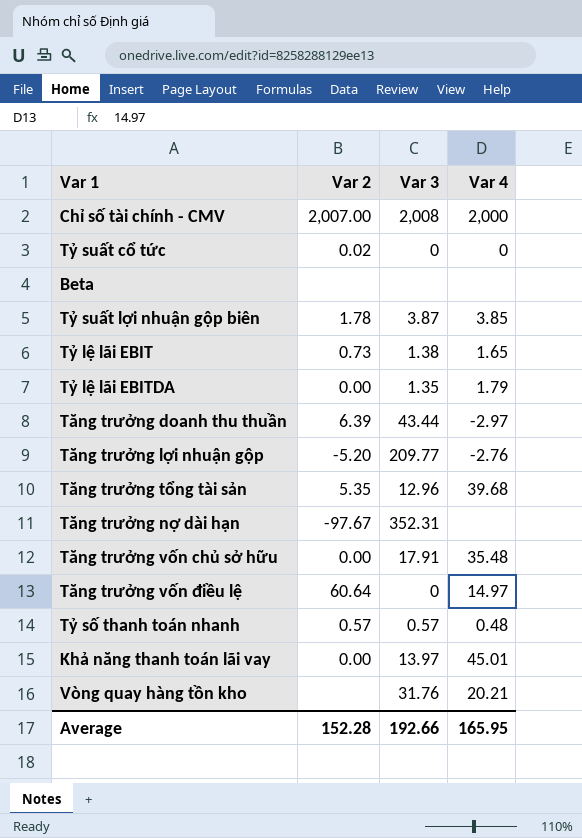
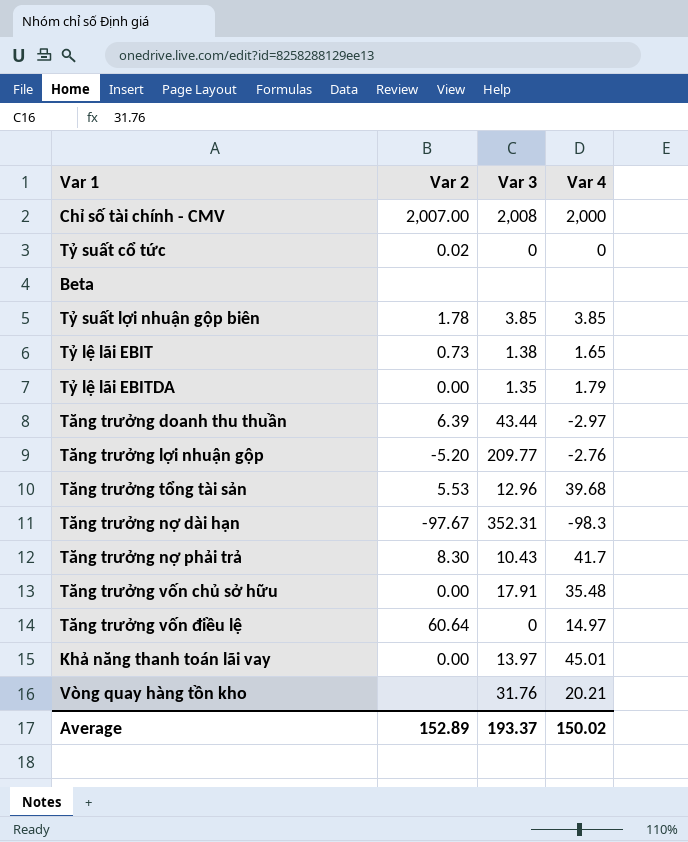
row Tỷ số thanh toán nhanh: 0.57 | 0.57 | 0.48 -> none
Tỷ suất lợi nhuận gộp biên | Var 3: 3.87 -> 3.85
Tăng trưởng tổng tài sản | Var 2: 5.35 -> 5.53
Tăng trưởng nợ dài hạn | Var 4: none -> -98.3
row Tăng trưởng nợ phải trả: none -> 8.30 | 10.43 | 41.7
Average | Var 2: 152.28 -> 152.89
Average | Var 3: 192.66 -> 193.37
Average | Var 4: 165.95 -> 150.02

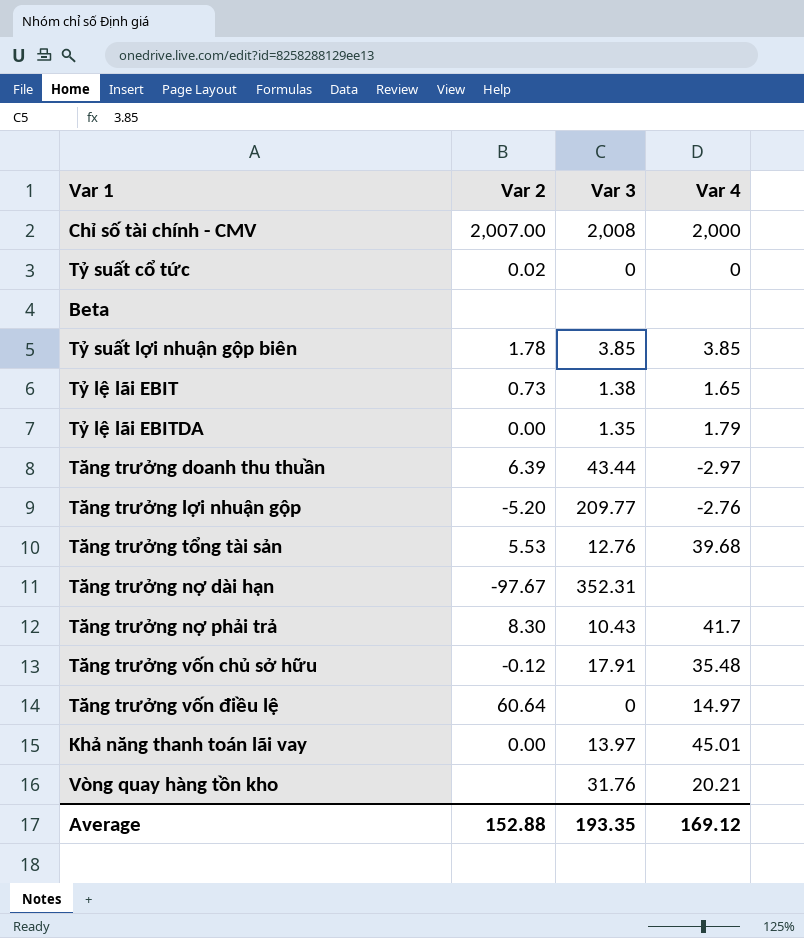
Tăng trưởng tổng tài sản | Var 3: 12.96 -> 12.76
Tăng trưởng nợ dài hạn | Var 4: -98.3 -> none
Tăng trưởng vốn chủ sở hữu | Var 2: 0.00 -> -0.12
Average | Var 2: 152.89 -> 152.88
Average | Var 3: 193.37 -> 193.35
Average | Var 4: 150.02 -> 169.12

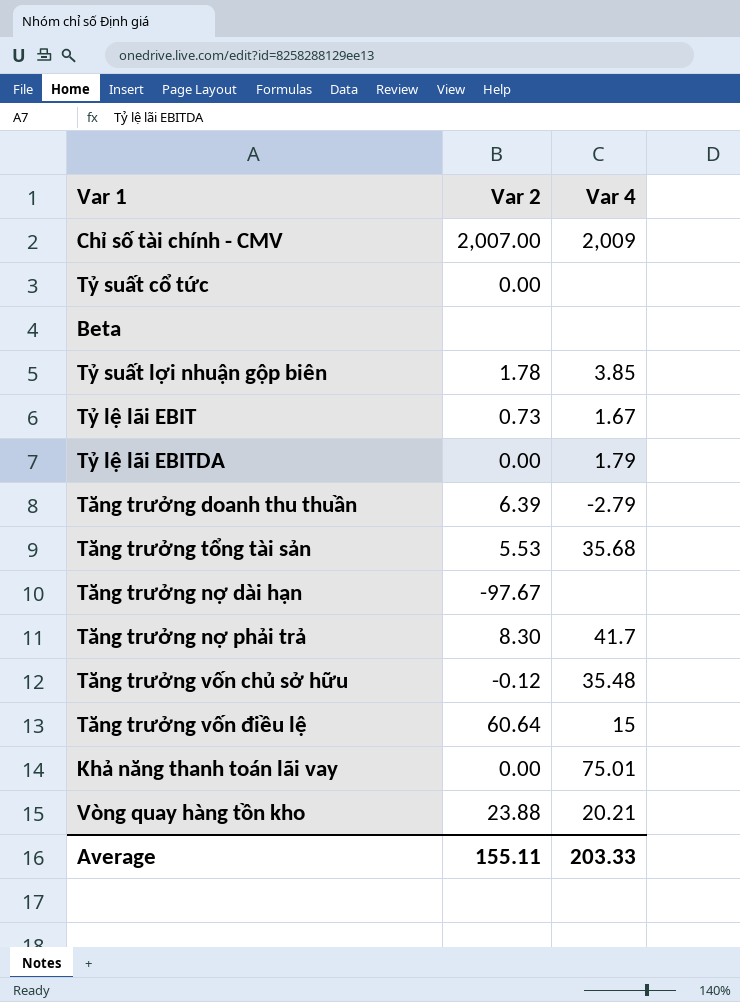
column Var 3 | position: 3 -> none
row Tăng trưởng lợi nhuận gộp: -5.20 | 209.77 | -2.76 -> none
Chỉ số tài chính - CMV | Var 4: 2,000 -> 2,009
Tỷ suất cổ tức | Var 2: 0.02 -> 0.00
Tỷ suất cổ tức | Var 4: 0 -> none
Tỷ lệ lãi EBIT | Var 4: 1.65 -> 1.67
Tăng trưởng doanh thu thuần | Var 4: -2.97 -> -2.79
Tăng trưởng tổng tài sản | Var 4: 39.68 -> 35.68
Tăng trưởng vốn điều lệ | Var 4: 14.97 -> 15
Khả năng thanh toán lãi vay | Var 4: 45.01 -> 75.01
Vòng quay hàng tồn kho | Var 2: none -> 23.88
Average | Var 2: 152.88 -> 155.11
Average | Var 4: 169.12 -> 203.33

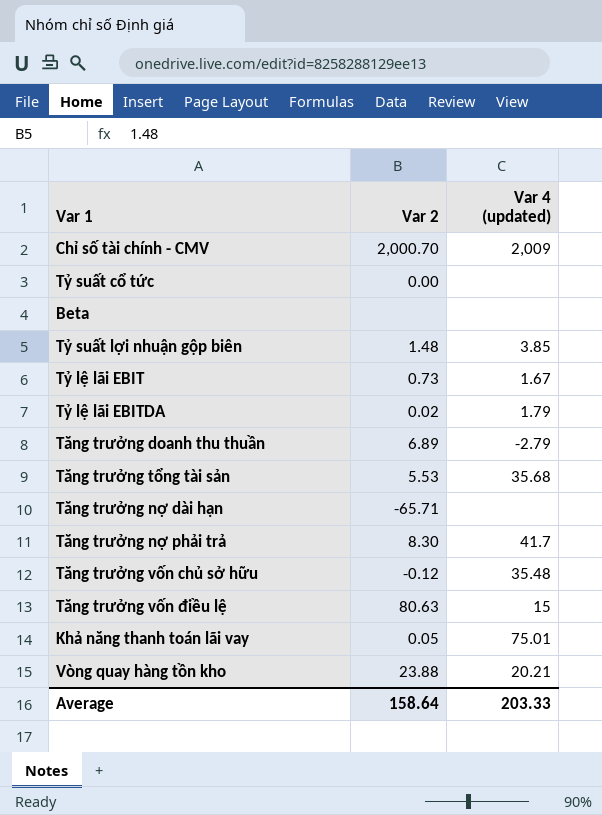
column name: Var 4 -> Var 4 (updated)
Chỉ số tài chính - CMV | Var 2: 2,007.00 -> 2,000.70
Tỷ suất lợi nhuận gộp biên | Var 2: 1.78 -> 1.48
Tỷ lệ lãi EBITDA | Var 2: 0.00 -> 0.02
Tăng trưởng doanh thu thuần | Var 2: 6.39 -> 6.89
Tăng trưởng nợ dài hạn | Var 2: -97.67 -> -65.71
Tăng trưởng vốn điều lệ | Var 2: 60.64 -> 80.63
Khả năng thanh toán lãi vay | Var 2: 0.00 -> 0.05
Average | Var 2: 155.11 -> 158.64

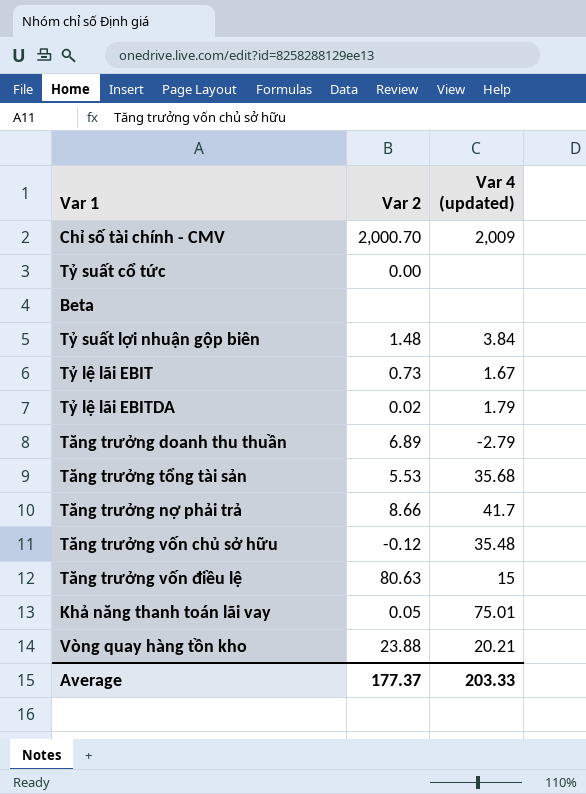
row Tăng trưởng nợ dài hạn: -65.71 | none -> none
Tỷ suất lợi nhuận gộp biên | Var 4 (updated): 3.85 -> 3.84
Tăng trưởng nợ phải trả | Var 2: 8.30 -> 8.66
Average | Var 2: 158.64 -> 177.37

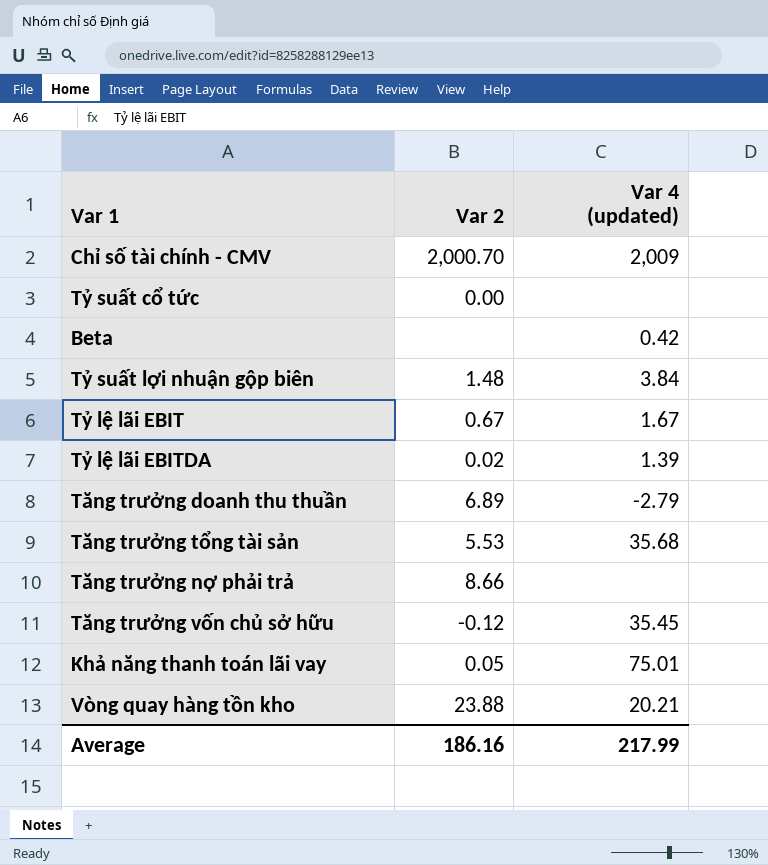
row Tăng trưởng vốn điều lệ: 80.63 | 15 -> none
Beta | Var 4 (updated): none -> 0.42
Tỷ lệ lãi EBIT | Var 2: 0.73 -> 0.67
Tỷ lệ lãi EBITDA | Var 4 (updated): 1.79 -> 1.39
Tăng trưởng nợ phải trả | Var 4 (updated): 41.7 -> none
Tăng trưởng vốn chủ sở hữu | Var 4 (updated): 35.48 -> 35.45
Average | Var 2: 177.37 -> 186.16
Average | Var 4 (updated): 203.33 -> 217.99

